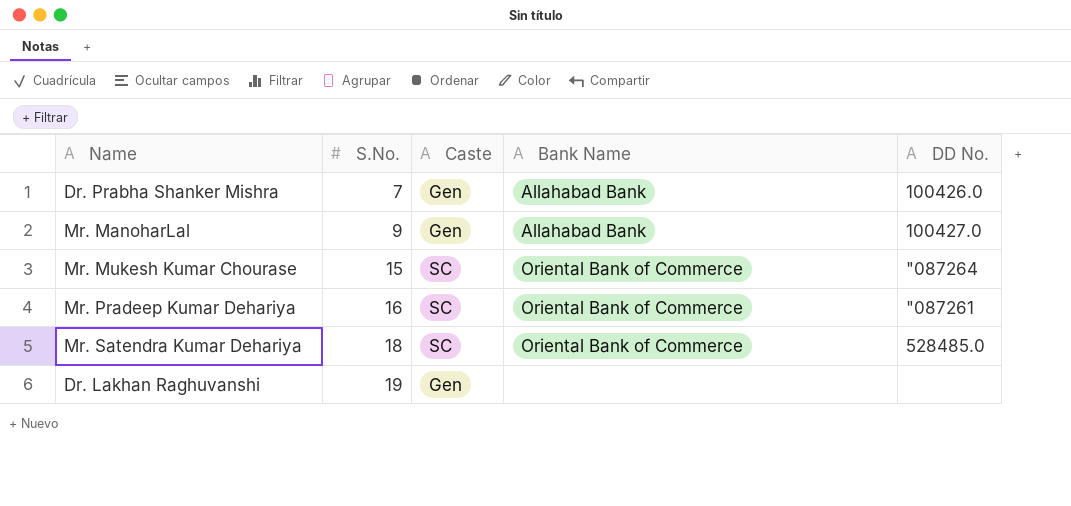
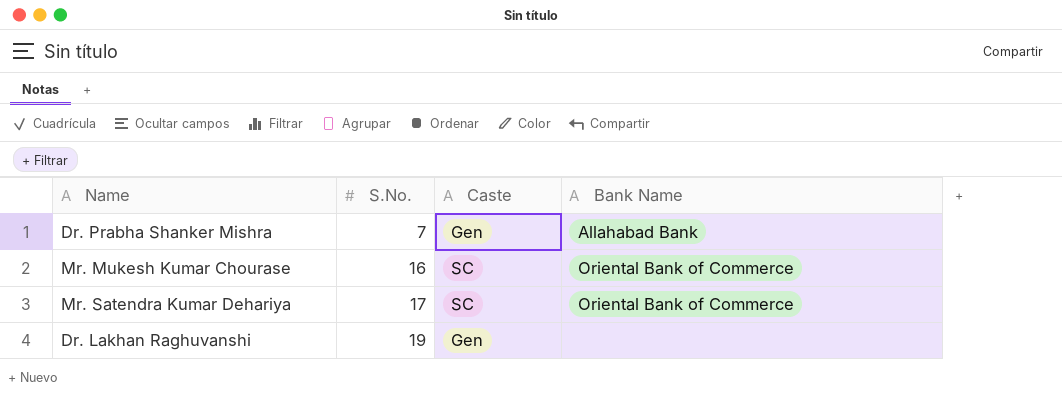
column DD No. | position: 5 -> none
row Mr. ManoharLal: 9 | Gen | Allahabad Bank | 100427.0 -> none
row Mr. Pradeep Kumar Dehariya: 16 | SC | Oriental Bank of Commerce | "087261 -> none
Mr. Mukesh Kumar Chourase | S.No.: 15 -> 16
Mr. Satendra Kumar Dehariya | S.No.: 18 -> 17

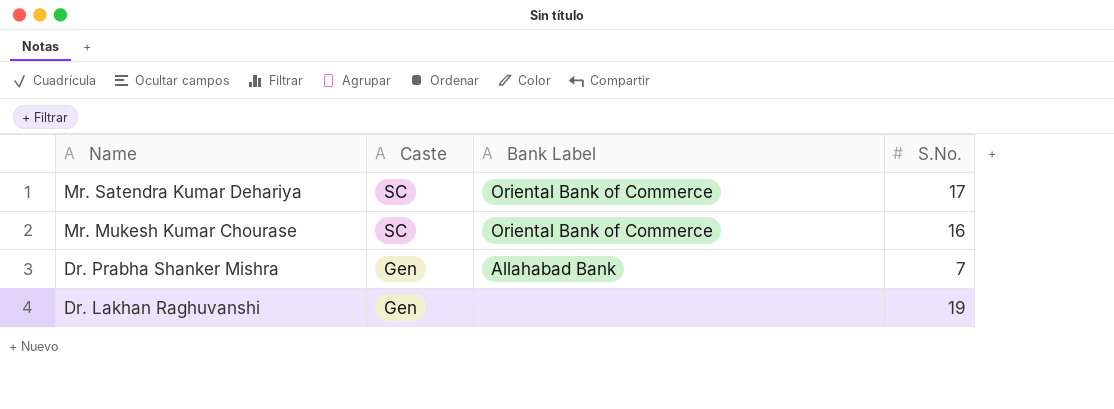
row order: S.No. ascending -> Name descending
column name: Bank Name -> Bank Label
column S.No. | position: 2 -> 4

